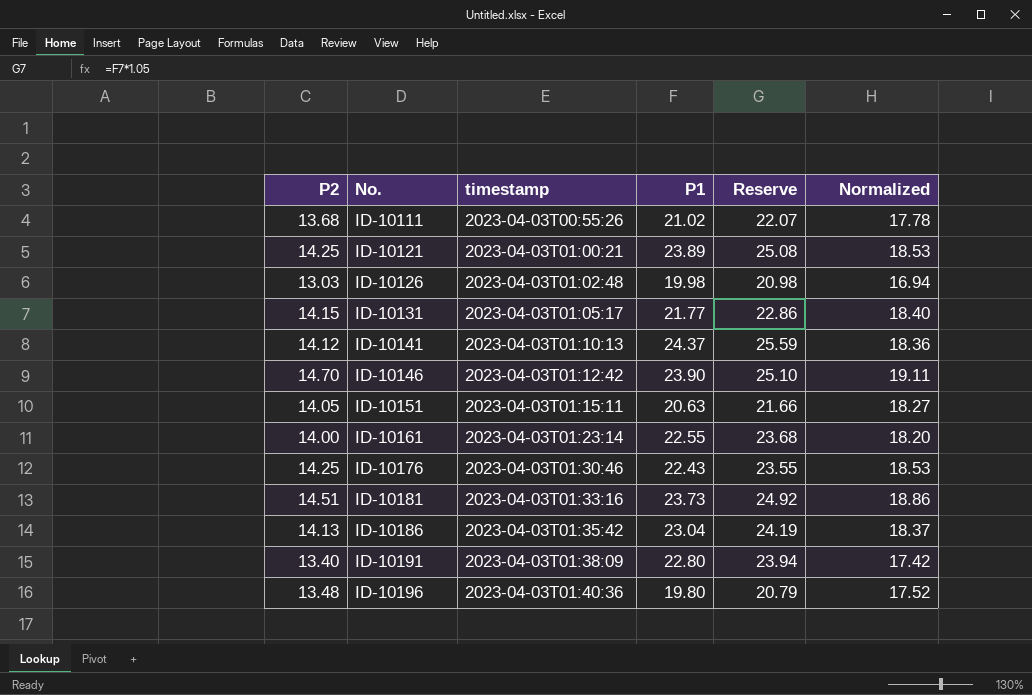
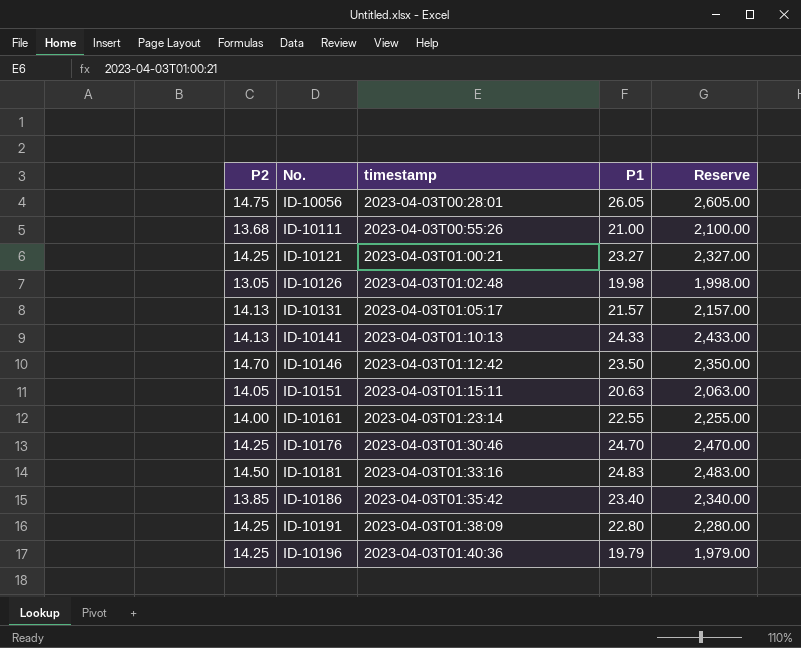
column Normalized | formula: [P2] * 1.3 -> none
column Reserve | formula: [P1] * 1.05 -> [P1] * 100
row ID-10056: none -> 14.75 | 2023-04-03T00:28:01 | 26.05 | 2,605.00
ID-10111 | P1: 21.02 -> 21.00
ID-10121 | P1: 23.89 -> 23.27
ID-10126 | P2: 13.03 -> 13.05
ID-10131 | P2: 14.15 -> 14.13
ID-10131 | P1: 21.77 -> 21.57
ID-10141 | P2: 14.12 -> 14.13
ID-10141 | P1: 24.37 -> 24.33
ID-10146 | P1: 23.90 -> 23.50
ID-10176 | P1: 22.43 -> 24.70
ID-10181 | P2: 14.51 -> 14.50
ID-10181 | P1: 23.73 -> 24.83
ID-10186 | P2: 14.13 -> 13.85
ID-10186 | P1: 23.04 -> 23.40
ID-10191 | P2: 13.40 -> 14.25
ID-10196 | P2: 13.48 -> 14.25
ID-10196 | P1: 19.80 -> 19.79

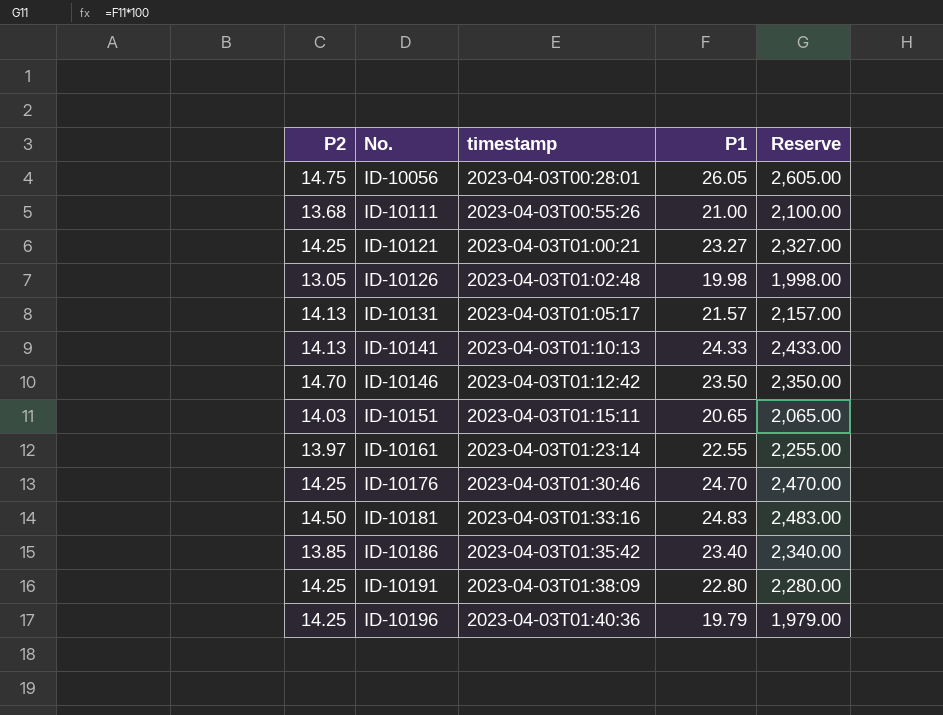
ID-10151 | P2: 14.05 -> 14.03
ID-10151 | P1: 20.63 -> 20.65
ID-10151 | Reserve: 2,063.00 -> 2,065.00
ID-10161 | P2: 14.00 -> 13.97

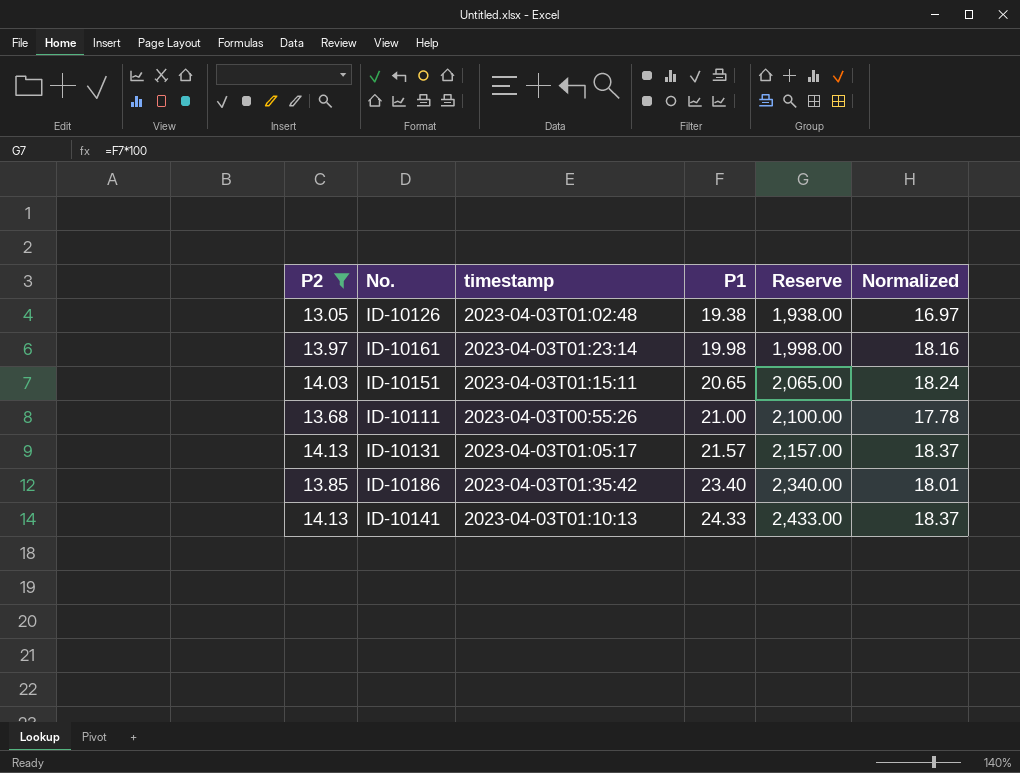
filter: none -> P2 <= 14.13
row order: No. ascending -> P1 ascending
column Normalized | formula: none -> [P2] * 1.3
ID-10126 | P1: 19.98 -> 19.38
ID-10126 | Reserve: 1,998.00 -> 1,938.00
ID-10161 | P1: 22.55 -> 19.98
ID-10161 | Reserve: 2,255.00 -> 1,998.00

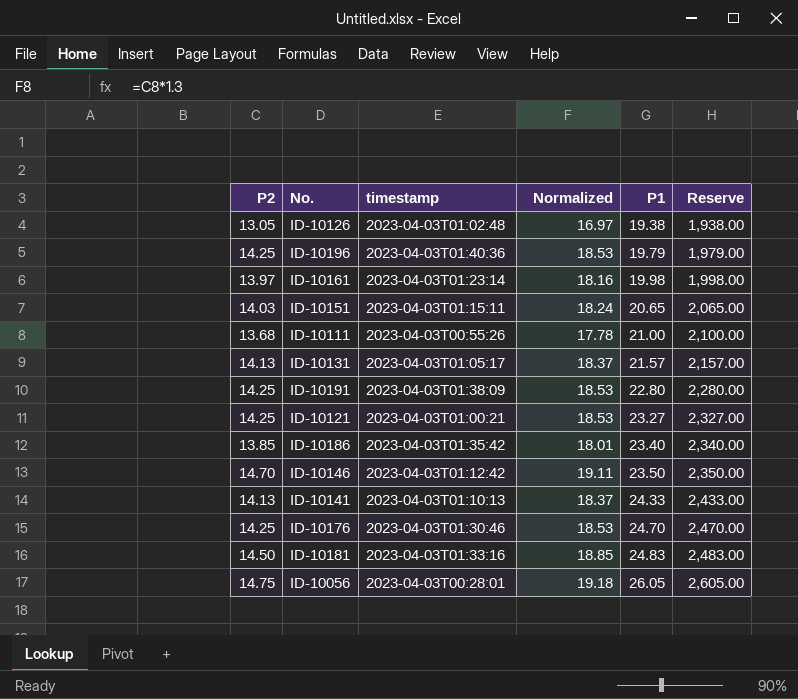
filter: P2 <= 14.13 -> none
column Normalized | position: 6 -> 4

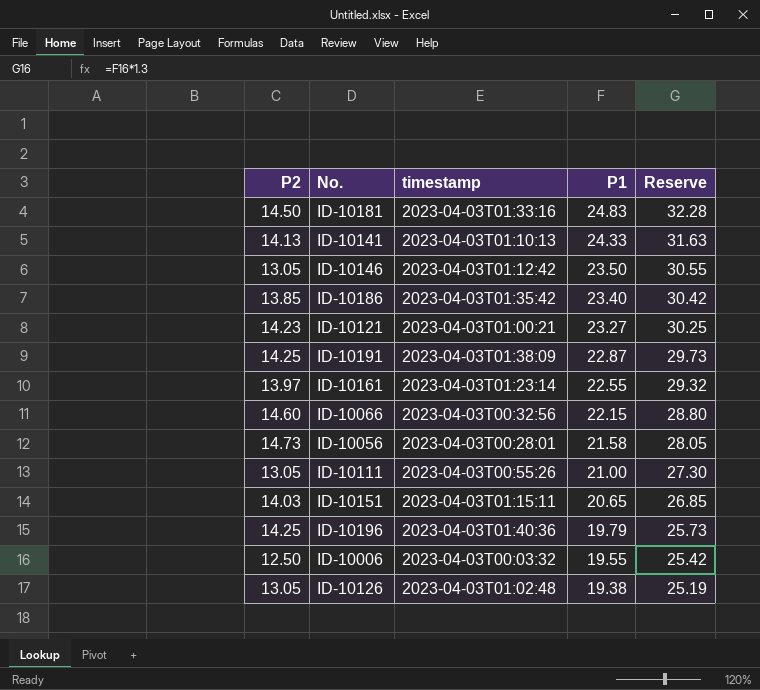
row order: P1 ascending -> P1 descending
column Normalized | formula: [P2] * 1.3 -> none
column Reserve | formula: [P1] * 100 -> [P1] * 1.3
row ID-10131: 14.13 | 2023-04-03T01:05:17 | 18.37 | 21.57 | 2,157.00 -> none
row ID-10176: 14.25 | 2023-04-03T01:30:46 | 18.53 | 24.70 | 2,470.00 -> none
ID-10146 | P2: 14.70 -> 13.05
ID-10121 | P2: 14.25 -> 14.23
ID-10191 | P1: 22.80 -> 22.87
ID-10161 | P1: 19.98 -> 22.55
row ID-10066: none -> 14.60 | 2023-04-03T00:32:56 | 22.15 | 28.80
ID-10056 | P2: 14.75 -> 14.73
ID-10056 | P1: 26.05 -> 21.58
ID-10111 | P2: 13.68 -> 13.05
row ID-10006: none -> 12.50 | 2023-04-03T00:03:32 | 19.55 | 25.42

